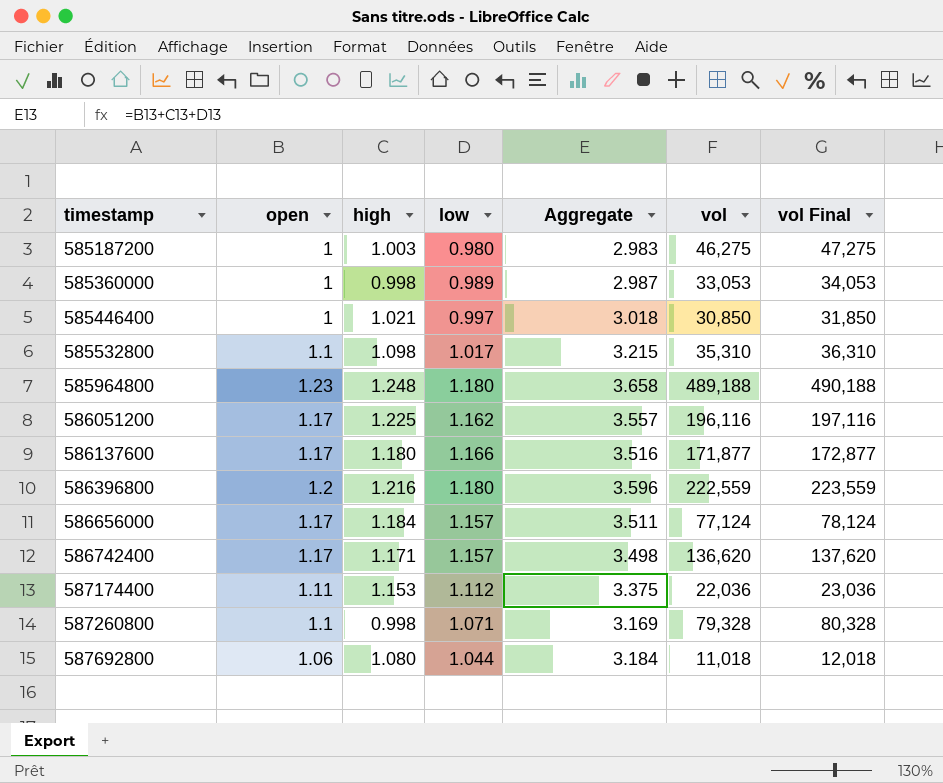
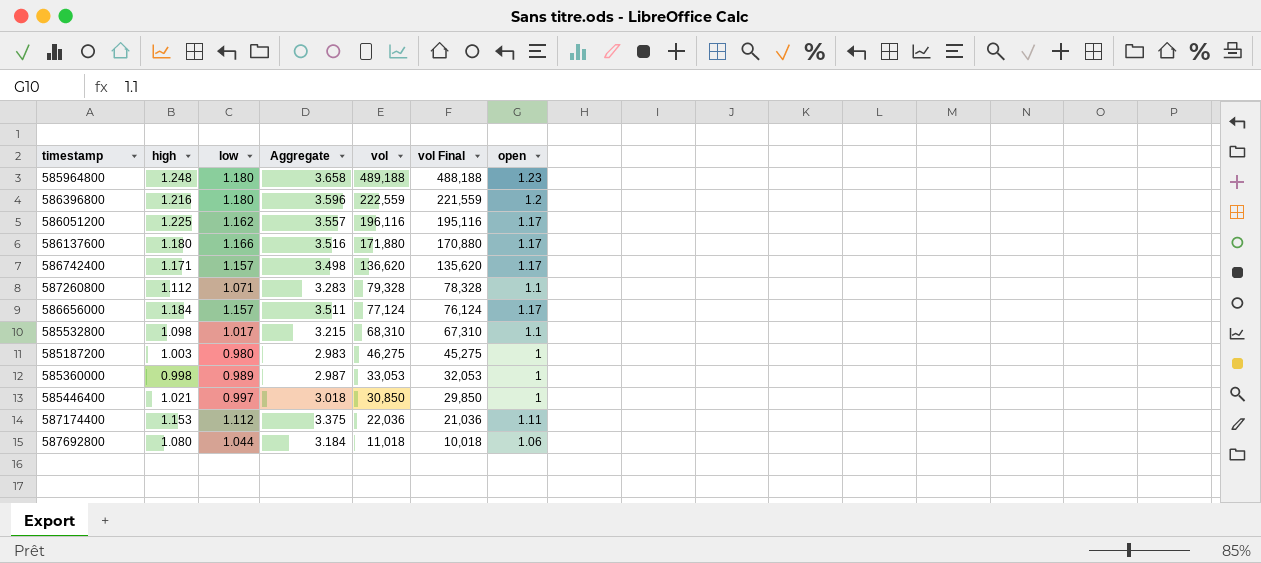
row order: timestamp ascending -> vol descending
column vol Final | formula: [vol] + 1000 -> [vol] - 1000
column open | position: 2 -> 7
586137600 | vol: 171,877 -> 171,880
587260800 | high: 0.998 -> 1.112
587260800 | Aggregate: 3.169 -> 3.283
585532800 | vol: 35,310 -> 68,310

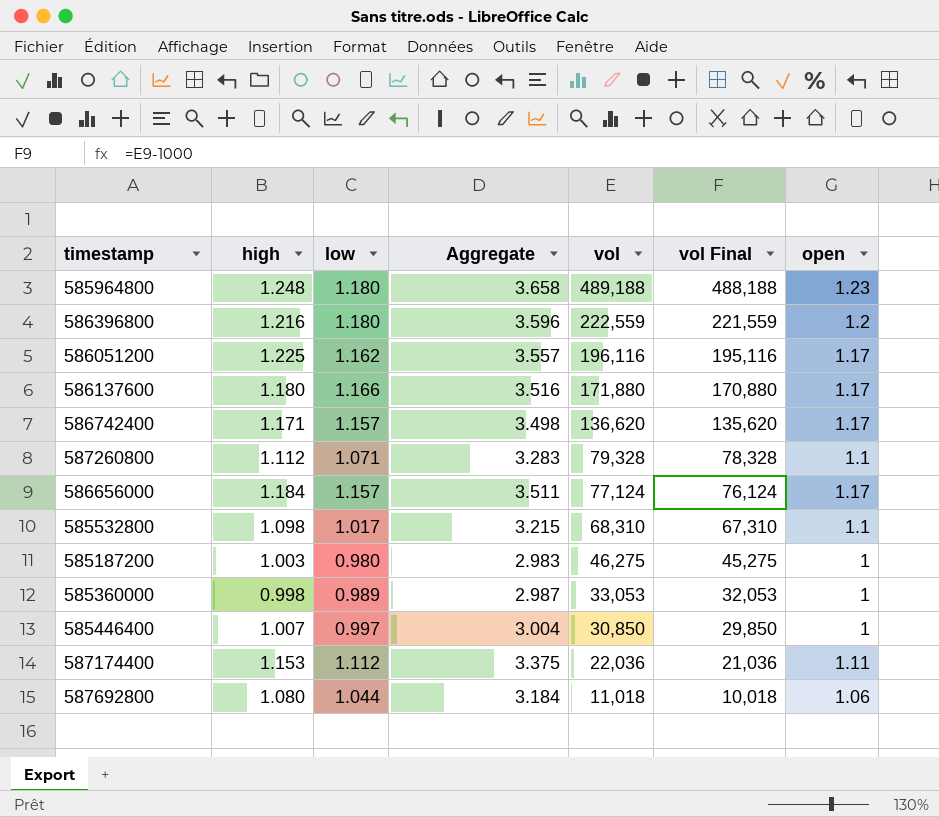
585446400 | high: 1.021 -> 1.007
585446400 | Aggregate: 3.018 -> 3.004

